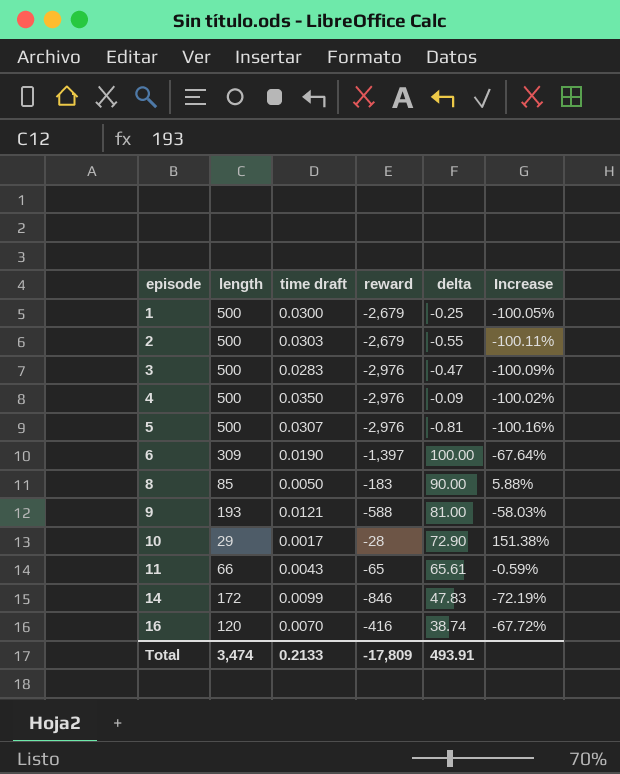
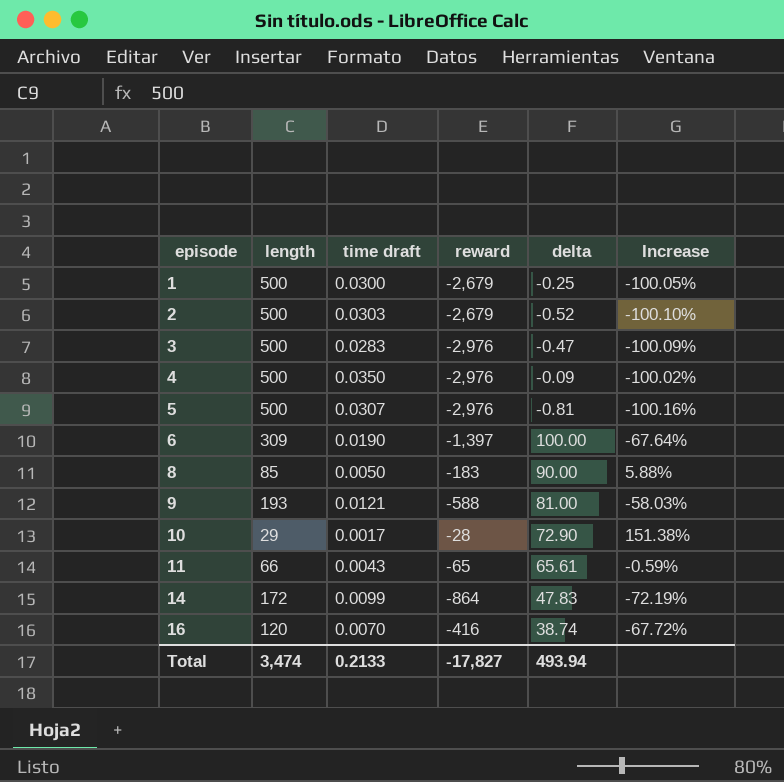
2 | delta: -0.55 -> -0.52
2 | Increase: -100.11% -> -100.10%
14 | reward: -846 -> -864
Total | reward: -17,809 -> -17,827
Total | delta: 493.91 -> 493.94

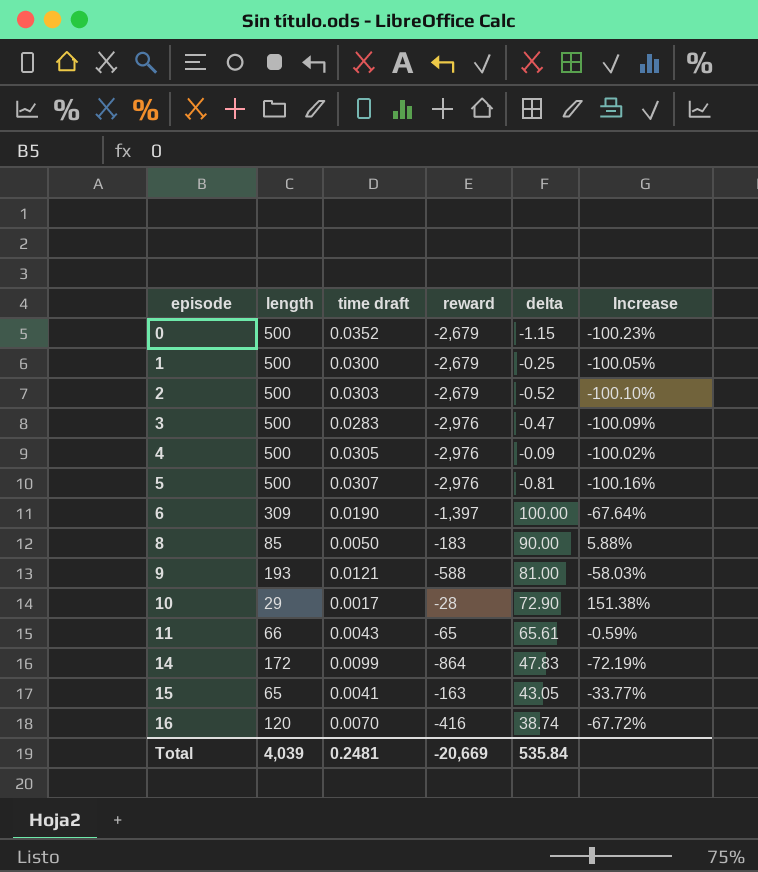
row 0: none -> 500 | 0.0352 | -2,679 | -1.15 | -100.23%
4 | time draft: 0.0350 -> 0.0305
row 15: none -> 65 | 0.0041 | -163 | 43.05 | -33.77%
Total | length: 3,474 -> 4,039
Total | time draft: 0.2133 -> 0.2481
Total | reward: -17,827 -> -20,669
Total | delta: 493.94 -> 535.84

